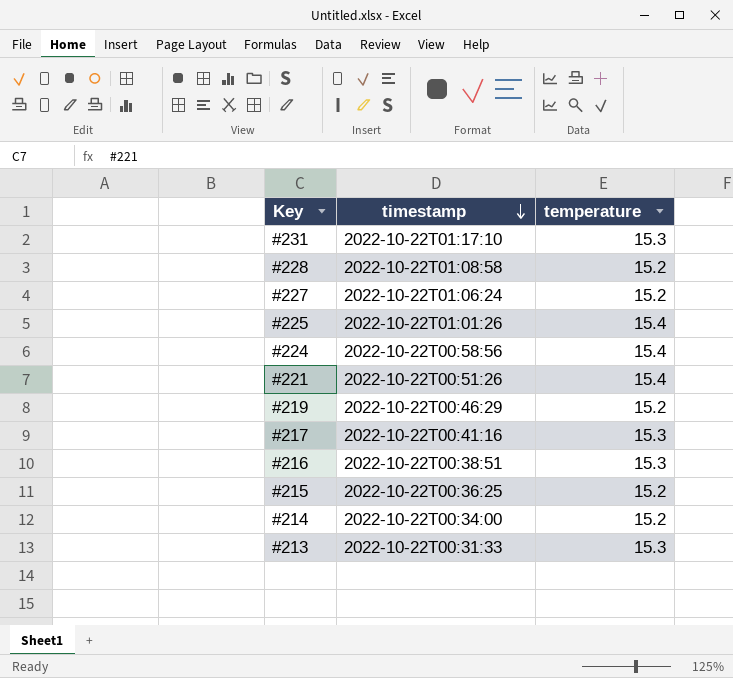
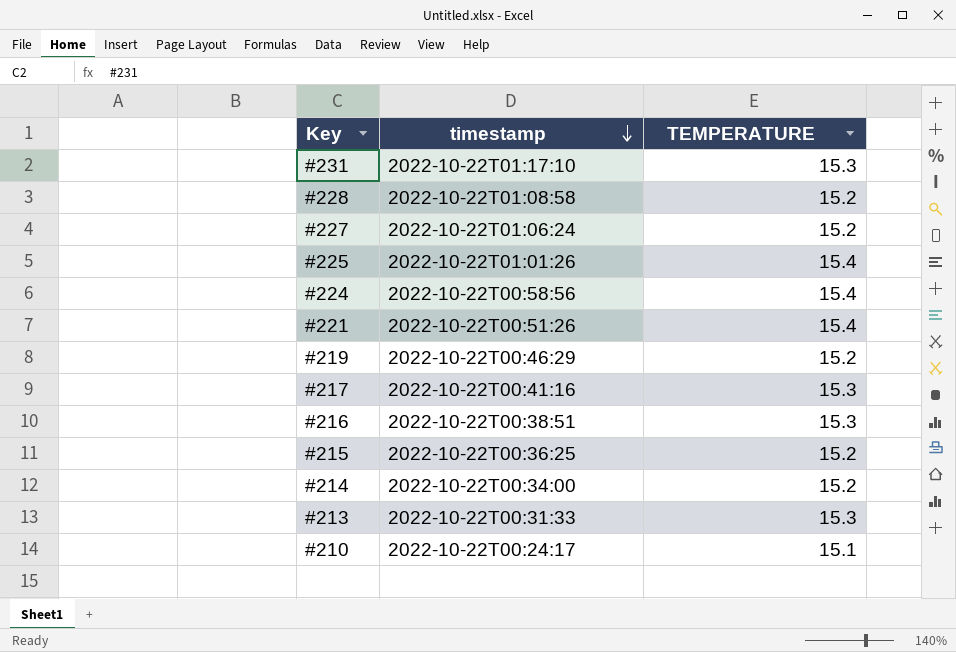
column name: temperature -> TEMPERATURE
row #210: none -> 2022-10-22T00:24:17 | 15.1

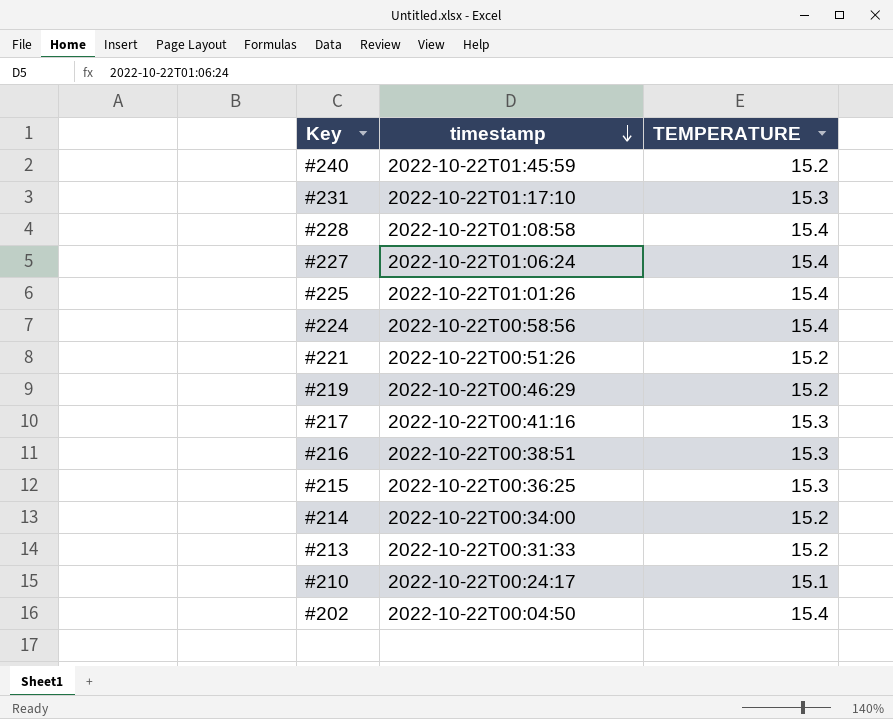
row #240: none -> 2022-10-22T01:45:59 | 15.2
#228 | TEMPERATURE: 15.2 -> 15.4
#227 | TEMPERATURE: 15.2 -> 15.4
#221 | TEMPERATURE: 15.4 -> 15.2
#215 | TEMPERATURE: 15.2 -> 15.3
#213 | TEMPERATURE: 15.3 -> 15.2
row #202: none -> 2022-10-22T00:04:50 | 15.4

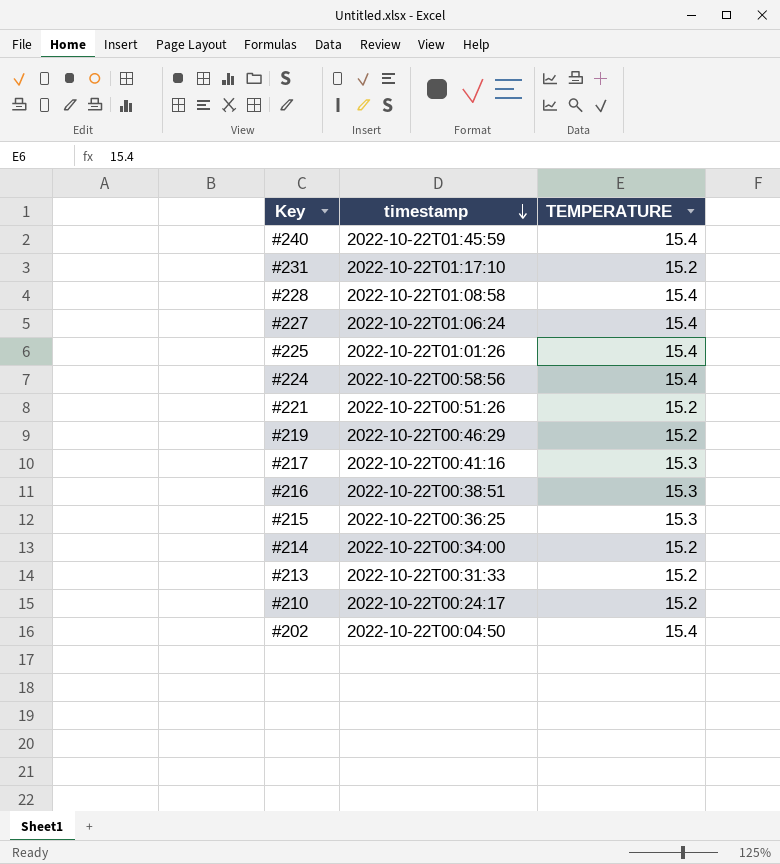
#240 | TEMPERATURE: 15.2 -> 15.4
#231 | TEMPERATURE: 15.3 -> 15.2
#210 | TEMPERATURE: 15.1 -> 15.2

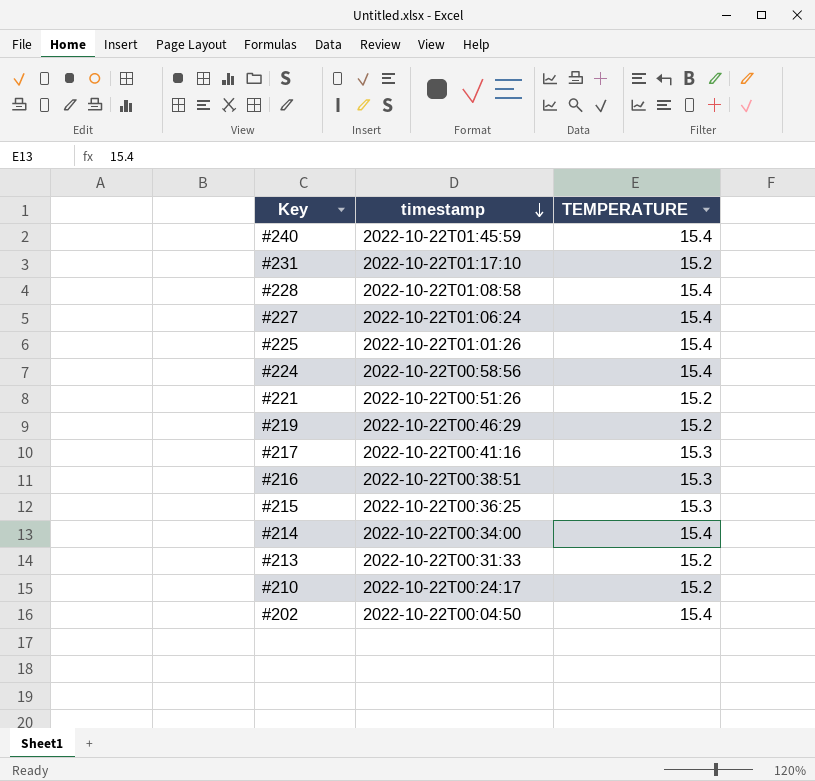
#214 | TEMPERATURE: 15.2 -> 15.4

